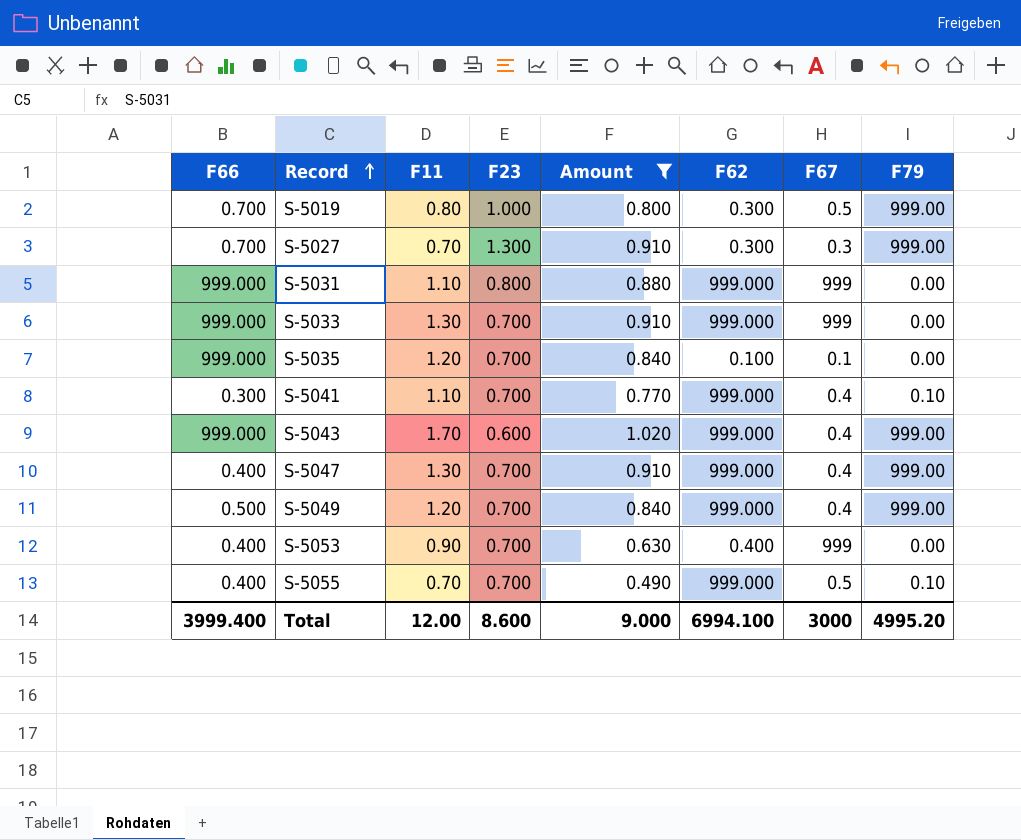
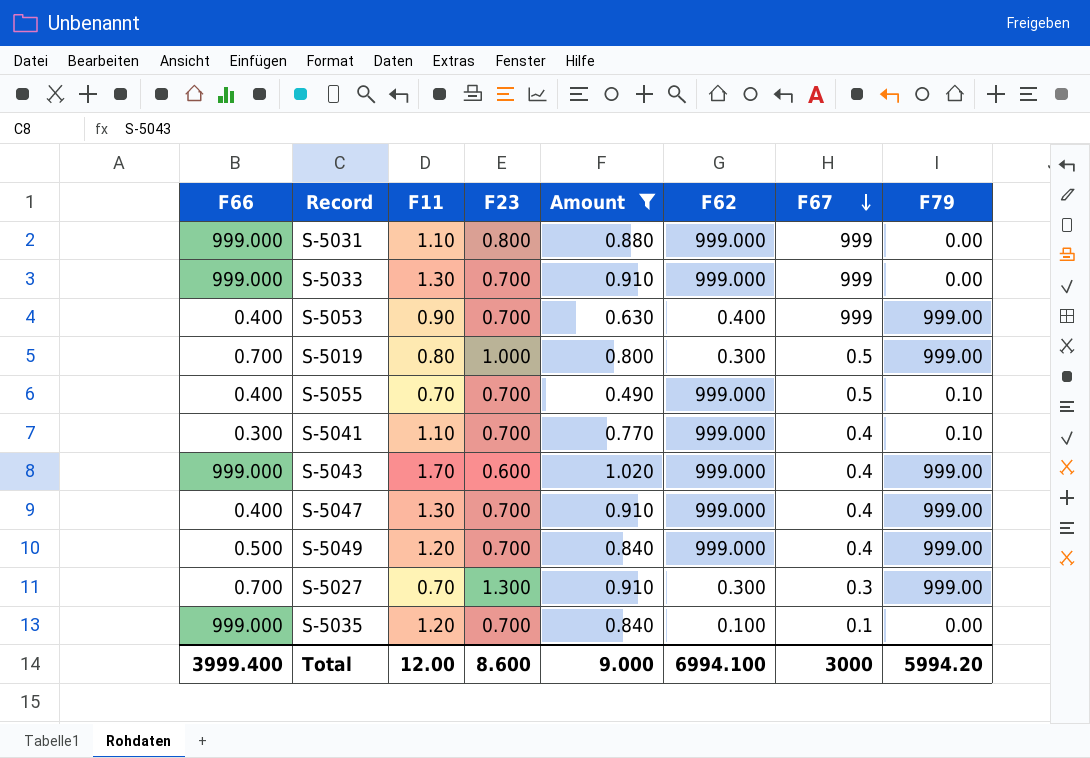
row order: Record ascending -> F67 descending
S-5053 | F79: 0.00 -> 999.00
Total | F79: 4995.20 -> 5994.20

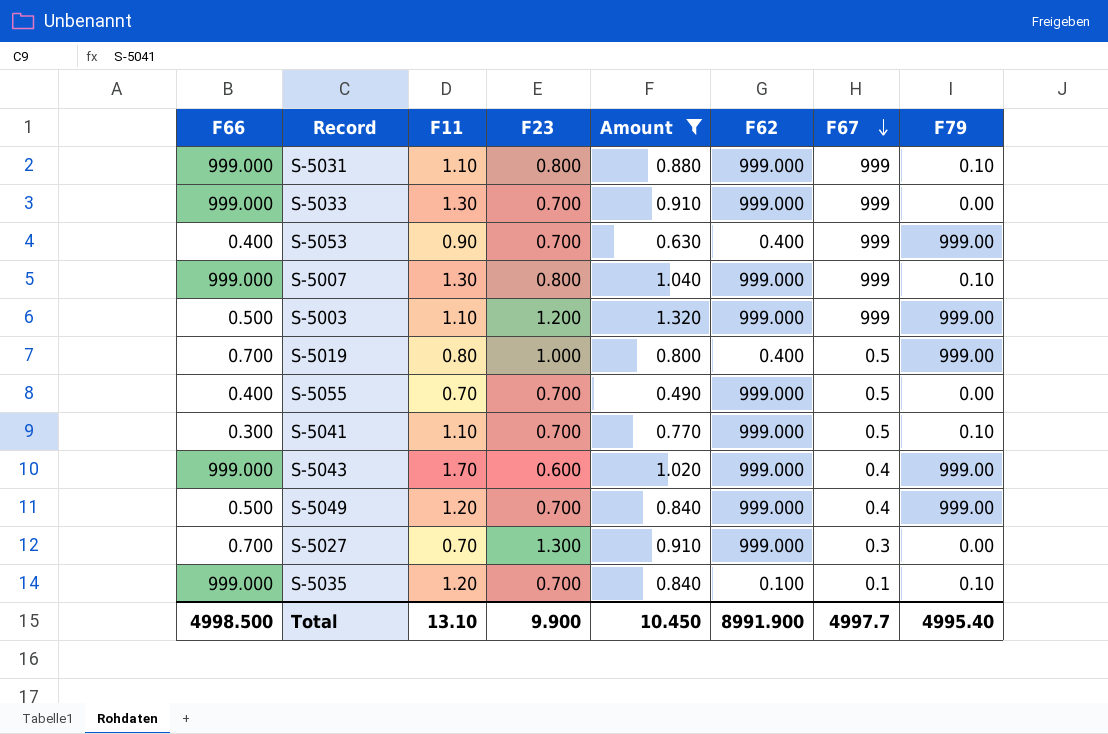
row S-5047: 0.400 | 1.30 | 0.700 | 0.910 | 999.000 | 0.4 | 999.00 -> none
S-5031 | F79: 0.00 -> 0.10
row S-5007: none -> 999.000 | 1.30 | 0.800 | 1.040 | 999.000 | 999 | 0.10
row S-5003: none -> 0.500 | 1.10 | 1.200 | 1.320 | 999.000 | 999 | 999.00
S-5019 | F62: 0.300 -> 0.400
S-5055 | F79: 0.10 -> 0.00
S-5041 | F67: 0.4 -> 0.5
S-5027 | F62: 0.300 -> 999.000
S-5027 | F79: 999.00 -> 0.00
S-5035 | F79: 0.00 -> 0.10
Total | F66: 3999.400 -> 4998.500
Total | F11: 12.00 -> 13.10
Total | F23: 8.600 -> 9.900
Total | Amount: 9.000 -> 10.450
Total | F62: 6994.100 -> 8991.900
Total | F67: 3000 -> 4997.7
Total | F79: 5994.20 -> 4995.40

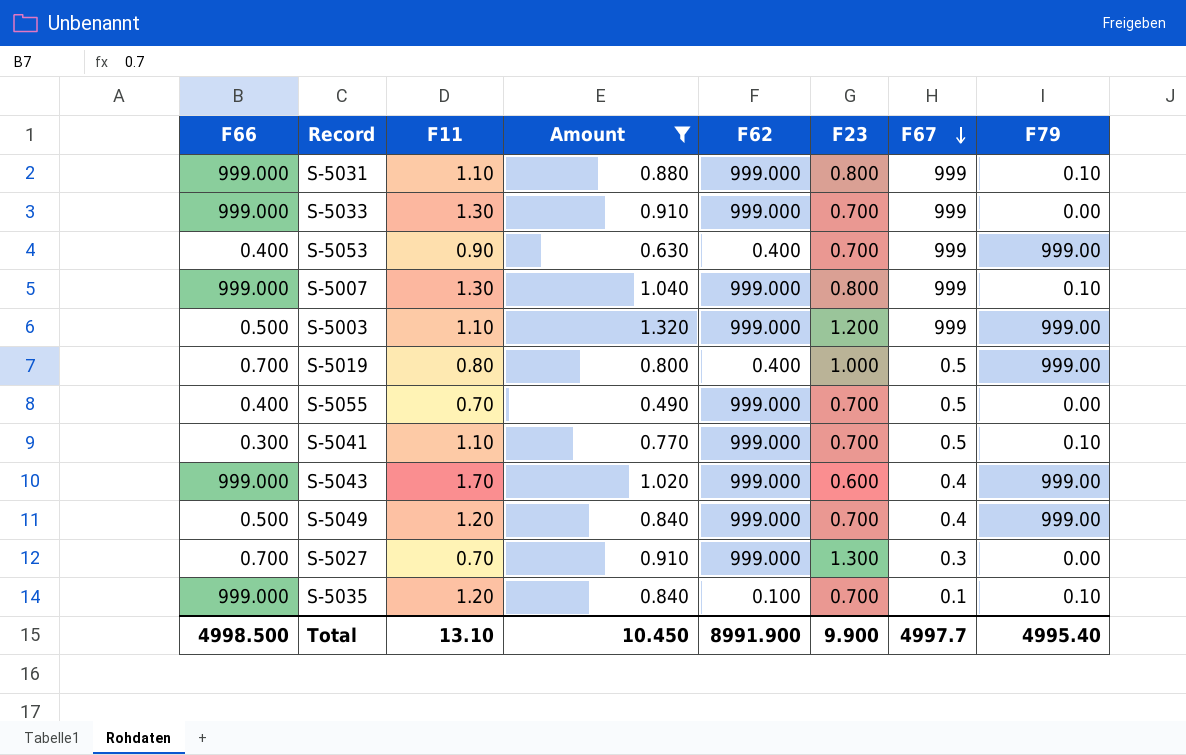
column F23 | position: 4 -> 6

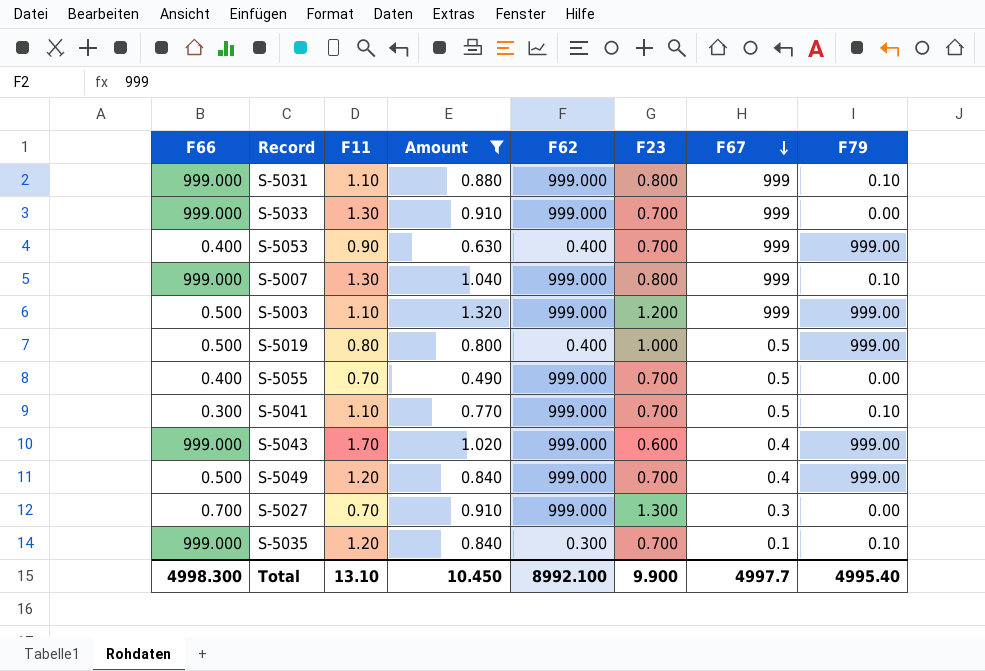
S-5019 | F66: 0.700 -> 0.500
S-5035 | F62: 0.100 -> 0.300
Total | F66: 4998.500 -> 4998.300
Total | F62: 8991.900 -> 8992.100

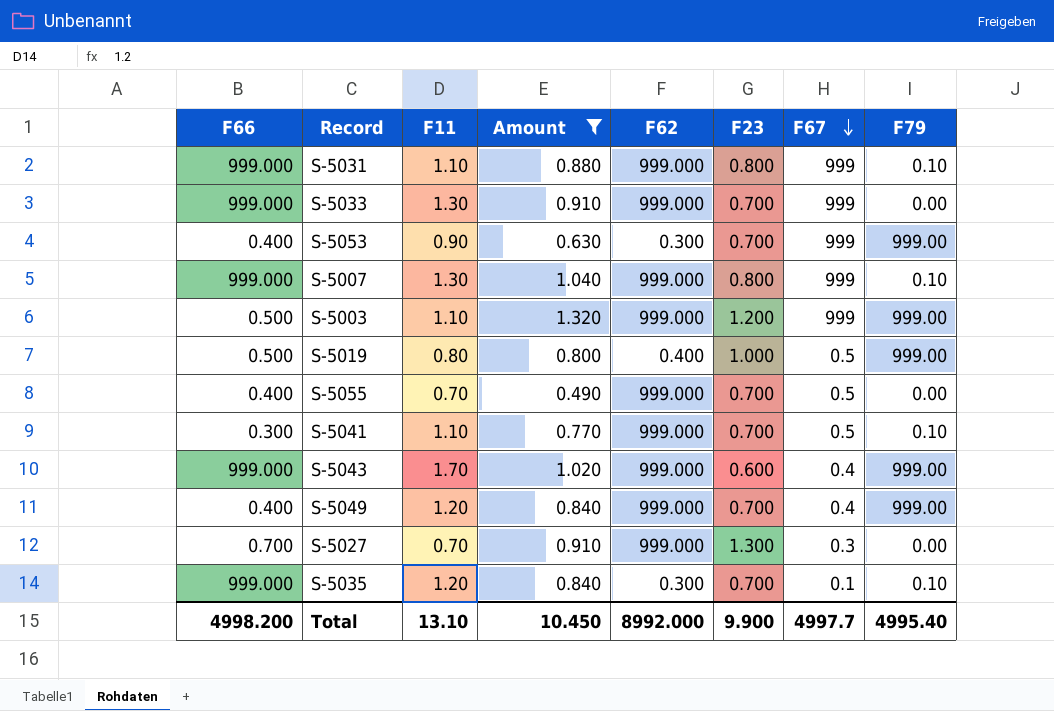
S-5053 | F62: 0.400 -> 0.300
S-5049 | F66: 0.500 -> 0.400
Total | F66: 4998.300 -> 4998.200
Total | F62: 8992.100 -> 8992.000

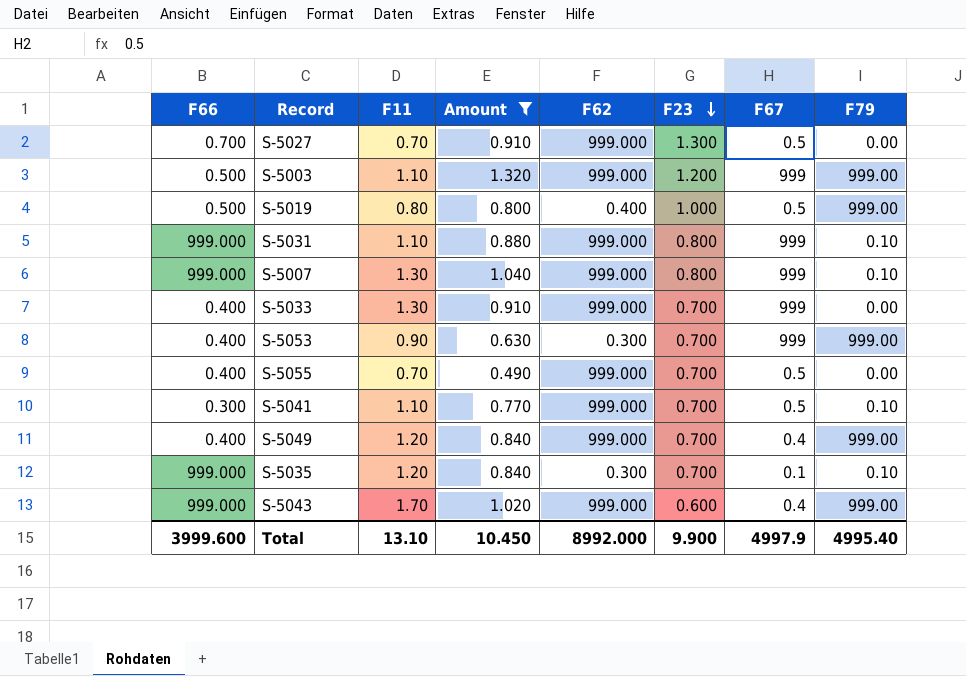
row order: F67 descending -> F23 descending
S-5027 | F67: 0.3 -> 0.5
S-5033 | F66: 999.000 -> 0.400
Total | F66: 4998.200 -> 3999.600
Total | F67: 4997.7 -> 4997.9

